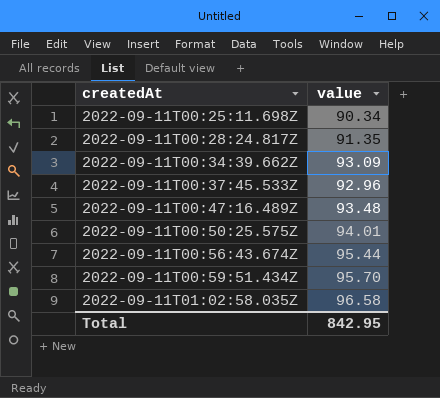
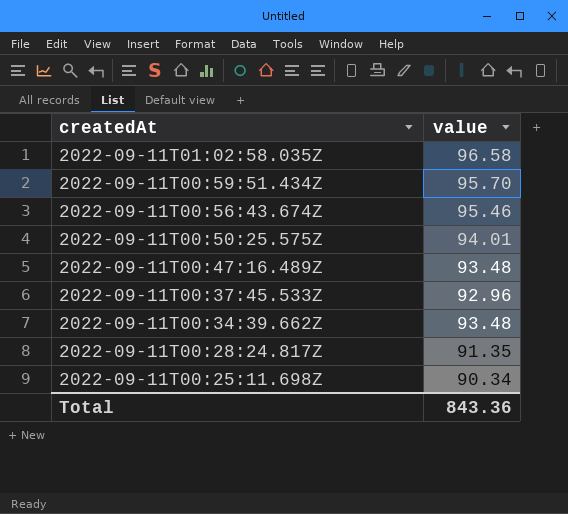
row order: createdAt ascending -> createdAt descending
2022-09-11T00:56:43.674Z | value: 95.44 -> 95.46
2022-09-11T00:34:39.662Z | value: 93.09 -> 93.48
Total | value: 842.95 -> 843.36

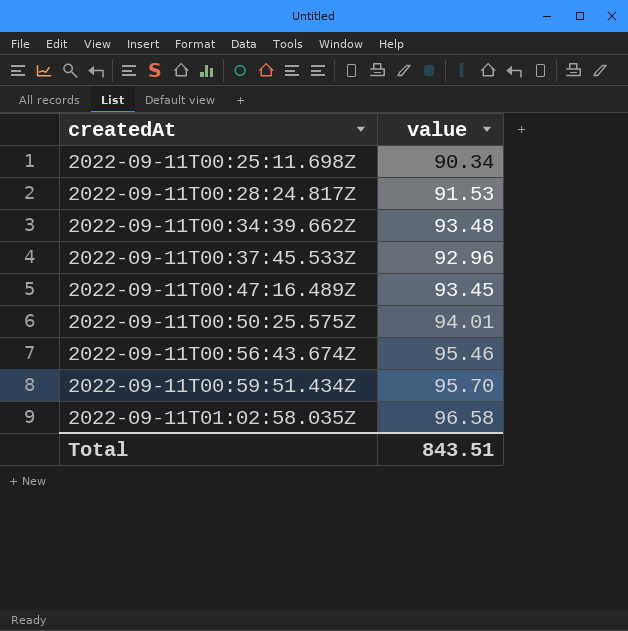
row order: createdAt descending -> createdAt ascending
2022-09-11T00:28:24.817Z | value: 91.35 -> 91.53
2022-09-11T00:47:16.489Z | value: 93.48 -> 93.45
Total | value: 843.36 -> 843.51

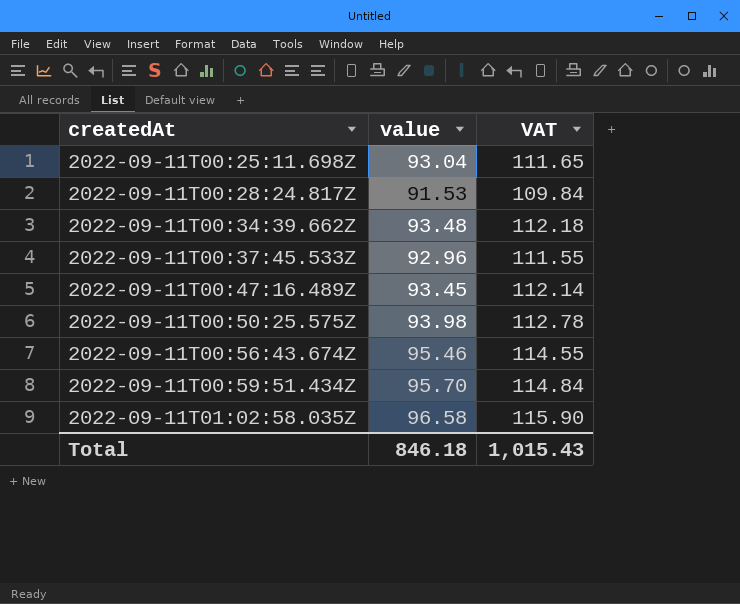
column VAT | formula: none -> [value] * 1.2
2022-09-11T00:25:11.698Z | value: 90.34 -> 93.04
2022-09-11T00:50:25.575Z | value: 94.01 -> 93.98
Total | value: 843.51 -> 846.18

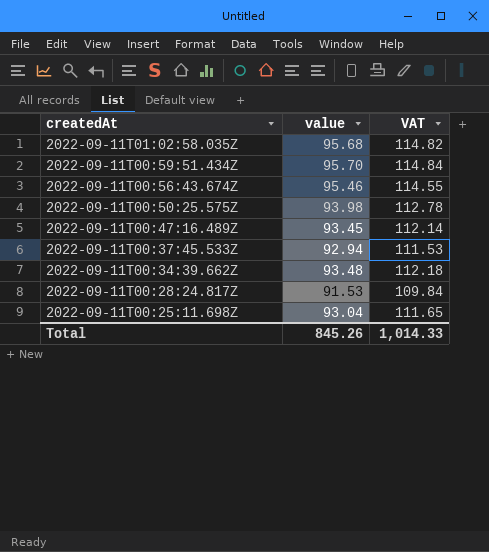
row order: createdAt ascending -> createdAt descending
2022-09-11T01:02:58.035Z | value: 96.58 -> 95.68
2022-09-11T01:02:58.035Z | VAT: 115.90 -> 114.82
2022-09-11T00:37:45.533Z | value: 92.96 -> 92.94
2022-09-11T00:37:45.533Z | VAT: 111.55 -> 111.53
Total | value: 846.18 -> 845.26
Total | VAT: 1,015.43 -> 1,014.33

